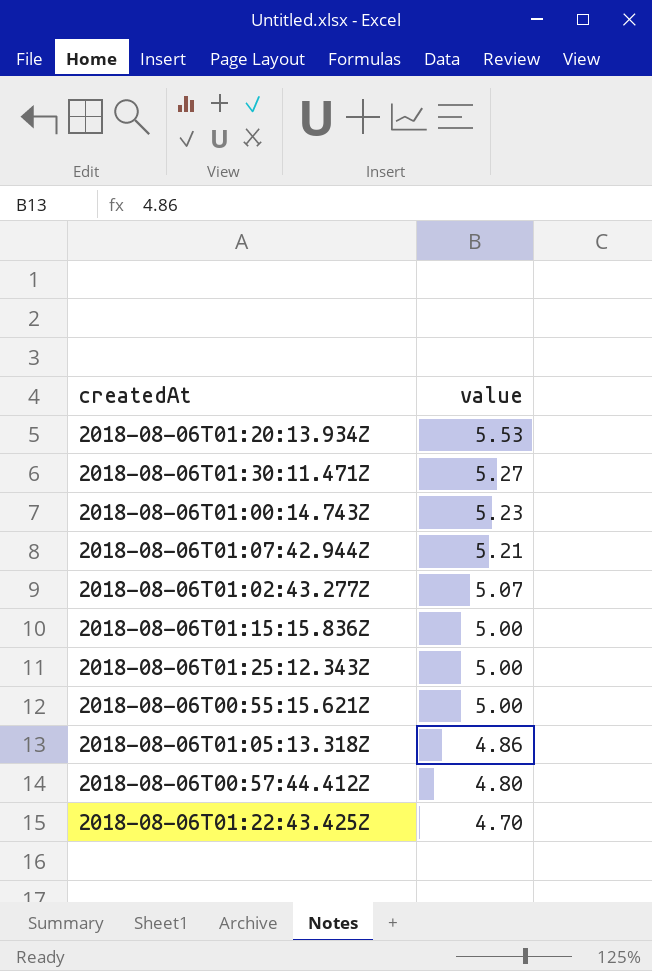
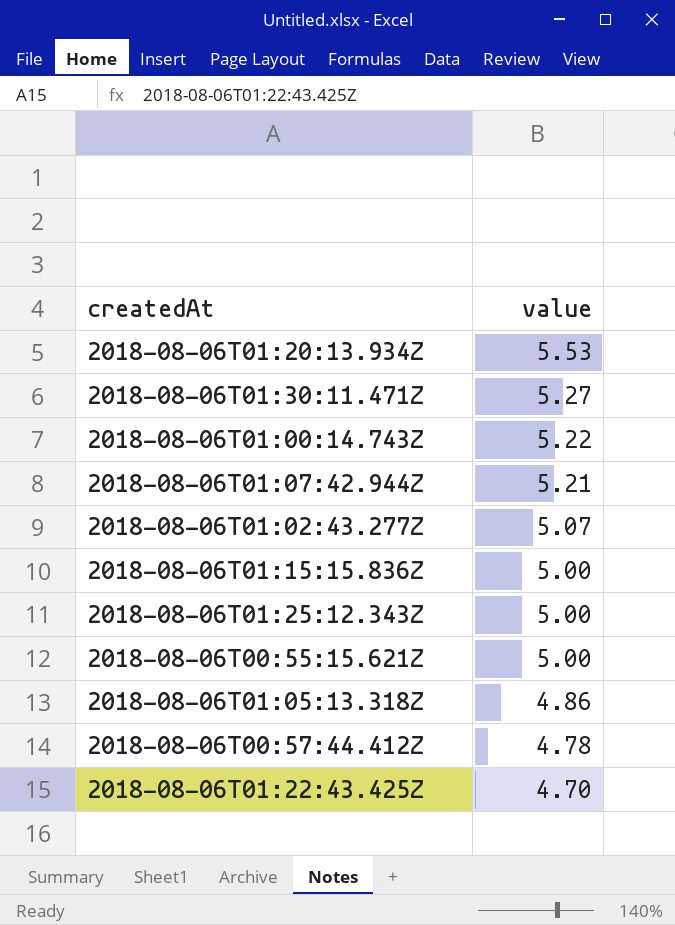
2018-08-06T01:00:14.743Z | value: 5.23 -> 5.22
2018-08-06T00:57:44.412Z | value: 4.80 -> 4.78

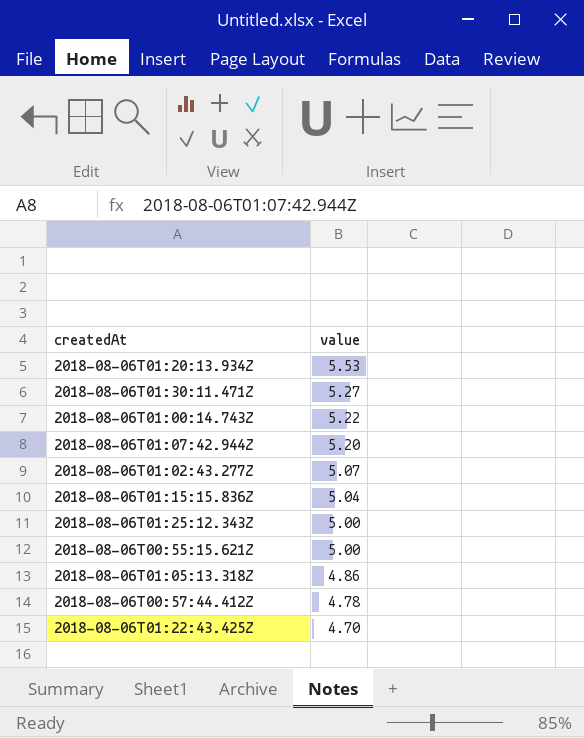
2018-08-06T01:07:42.944Z | value: 5.21 -> 5.20
2018-08-06T01:15:15.836Z | value: 5.00 -> 5.04

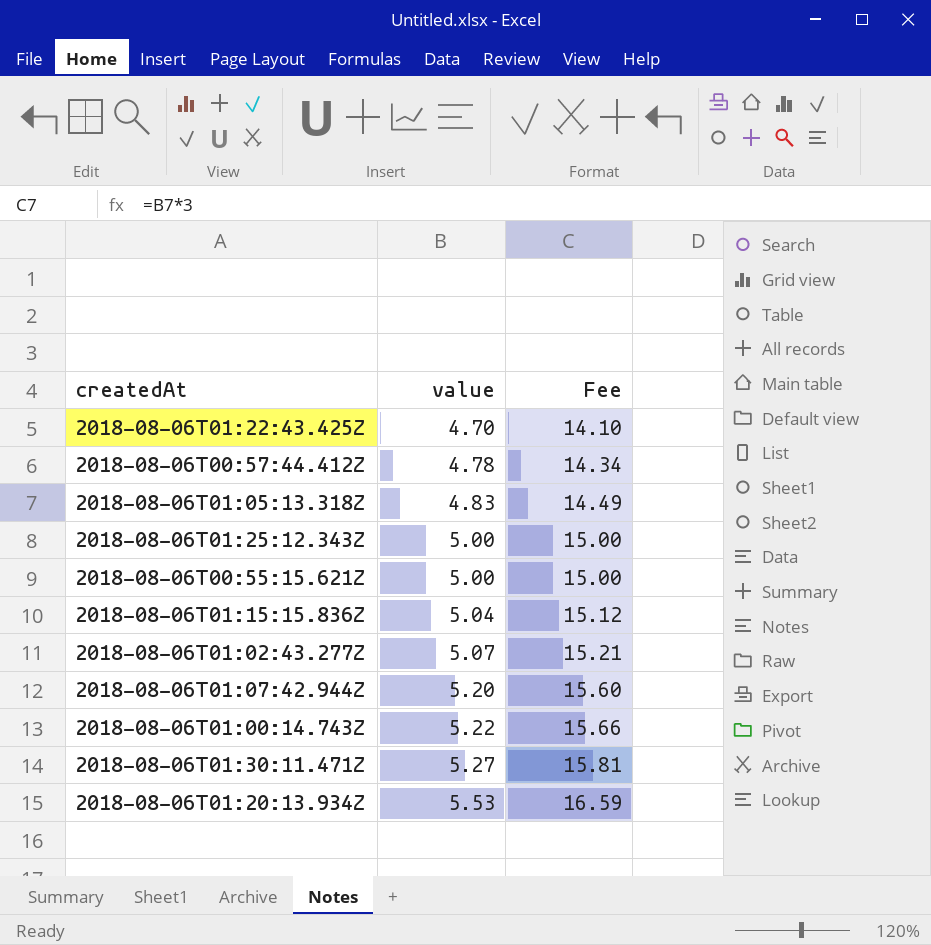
row order: value descending -> value ascending
column Fee | formula: none -> [value] * 3
2018-08-06T01:05:13.318Z | value: 4.86 -> 4.83

